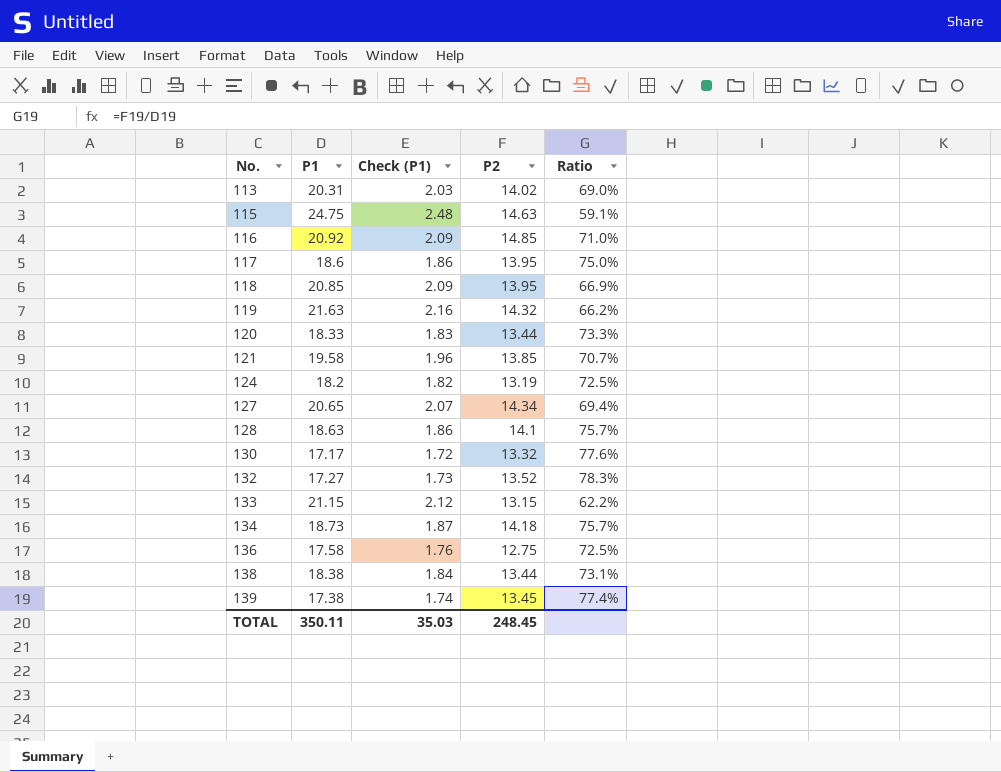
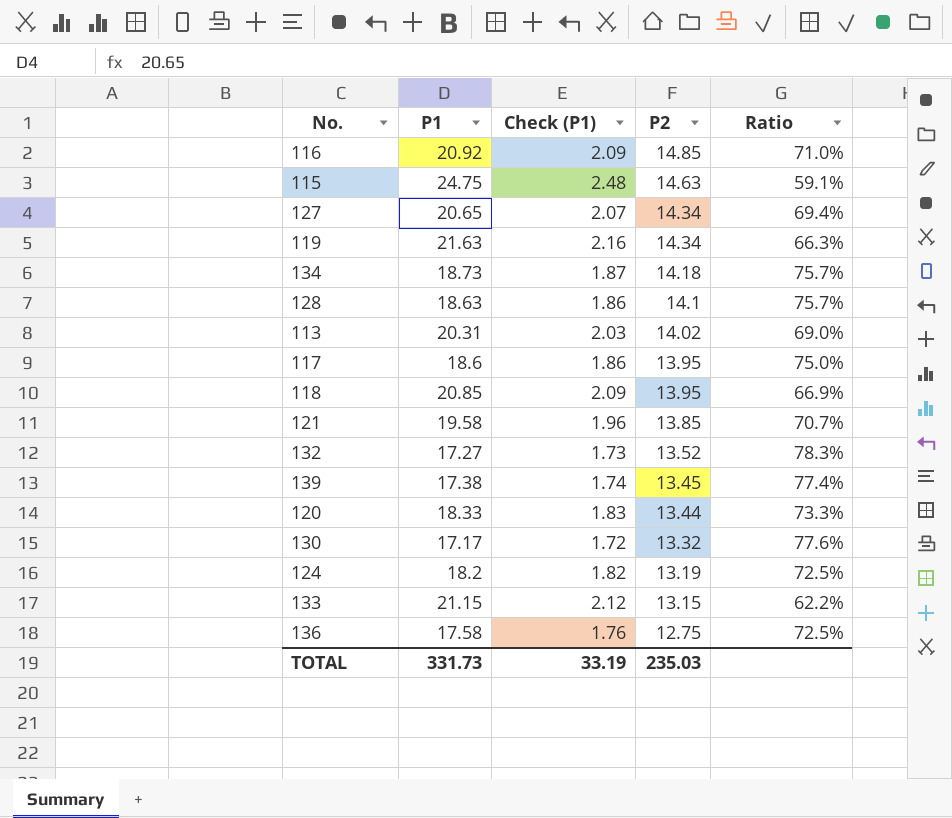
row order: No. ascending -> P2 descending
row 138: 18.38 | 1.84 | 13.44 | 73.1% -> none
119 | P2: 14.32 -> 14.34
119 | Ratio: 66.2% -> 66.3%
TOTAL | P1: 350.11 -> 331.73
TOTAL | Check (P1): 35.03 -> 33.19
TOTAL | P2: 248.45 -> 235.03

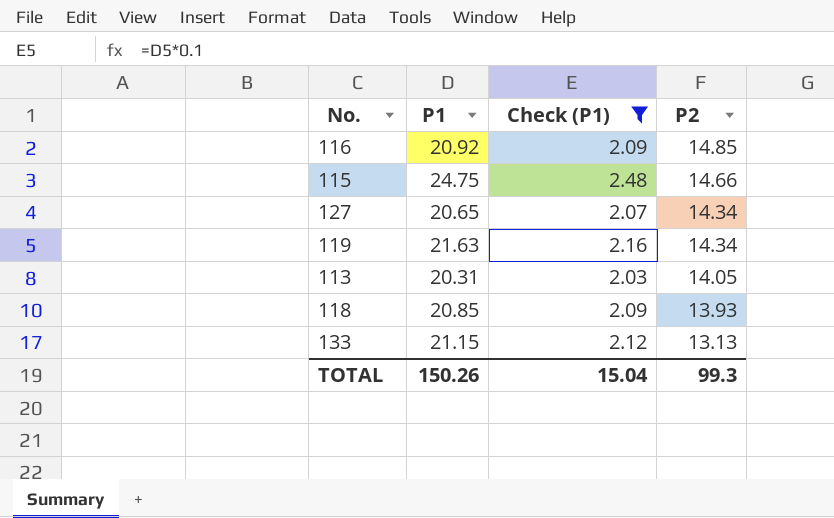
filter: none -> Check (P1) >= 2.03
column Ratio | formula: [P2] / [P1] -> none
115 | P2: 14.63 -> 14.66
113 | P2: 14.02 -> 14.05
118 | P2: 13.95 -> 13.93
133 | P2: 13.15 -> 13.13
TOTAL | P1: 331.73 -> 150.26
TOTAL | Check (P1): 33.19 -> 15.04
TOTAL | P2: 235.03 -> 99.3

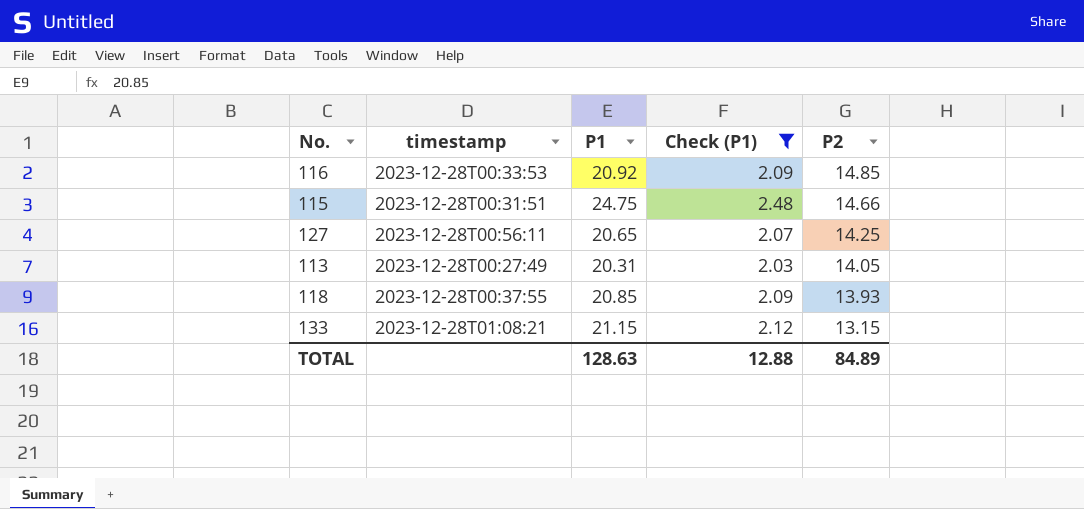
column timestamp | position: none -> 2
row 119: 21.63 | 2.16 | 14.34 -> none
127 | P2: 14.34 -> 14.25
133 | P2: 13.13 -> 13.15
TOTAL | P1: 150.26 -> 128.63
TOTAL | Check (P1): 15.04 -> 12.88
TOTAL | P2: 99.3 -> 84.89

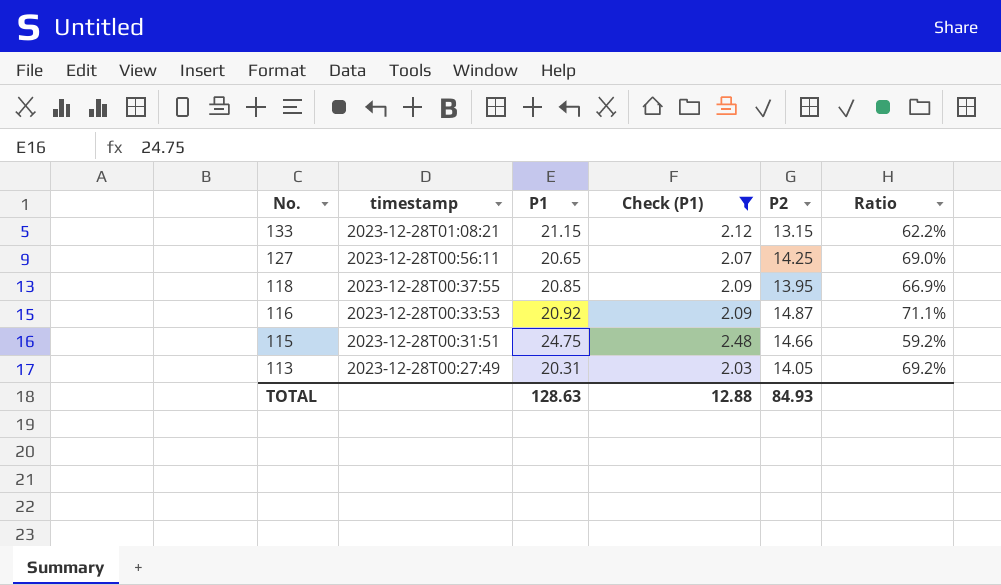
row order: P2 descending -> No. descending
column Ratio | formula: none -> [P2] / [P1]
118 | P2: 13.93 -> 13.95
116 | P2: 14.85 -> 14.87
TOTAL | P2: 84.89 -> 84.93

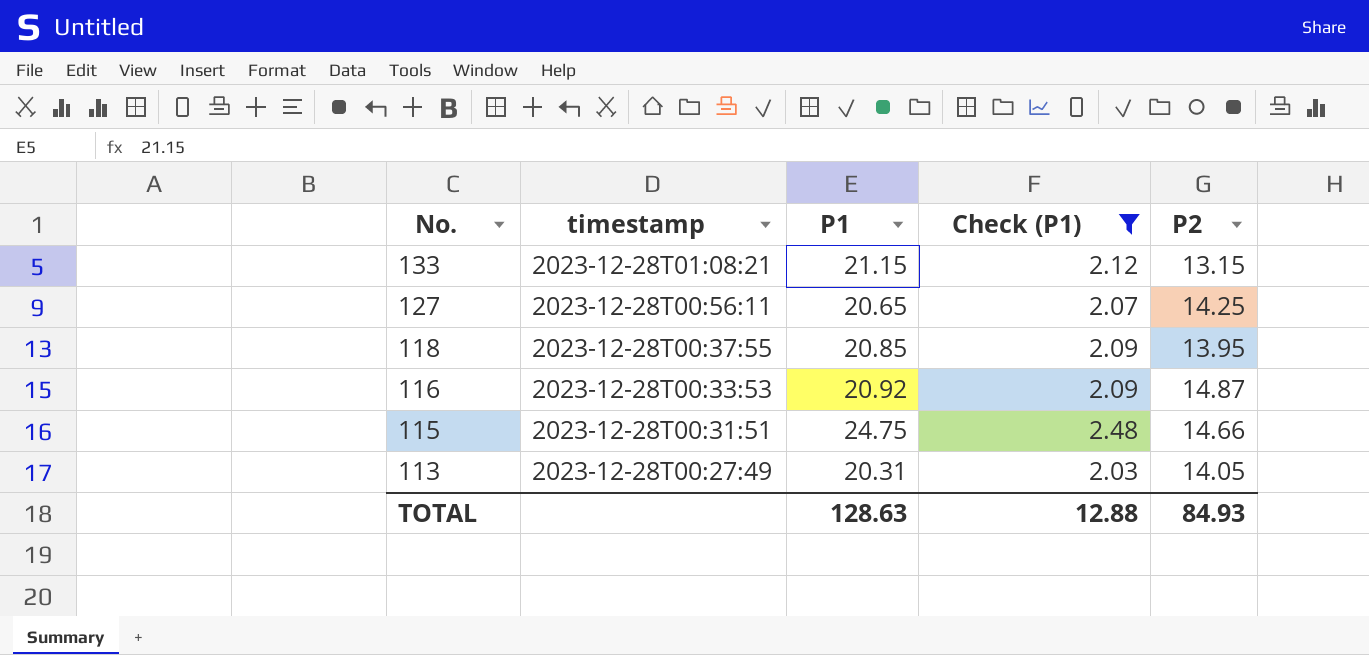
column Ratio | formula: [P2] / [P1] -> none

